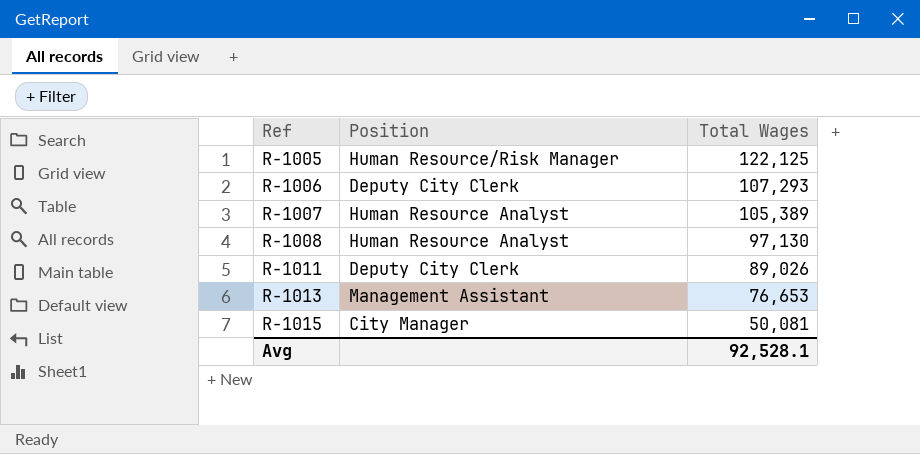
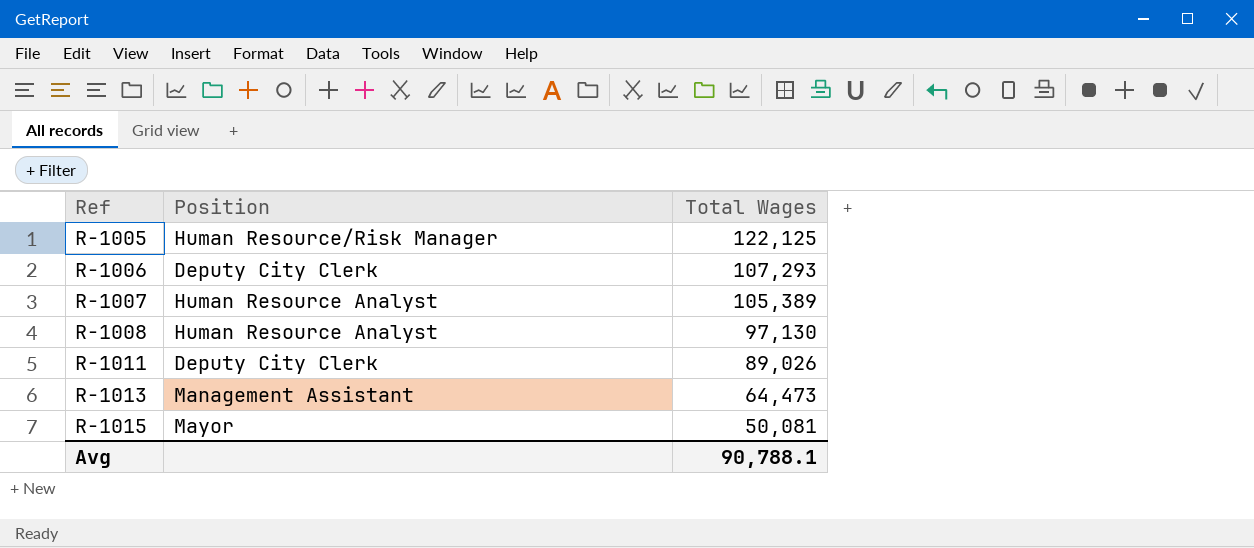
R-1013 | Total Wages: 76,653 -> 64,473
R-1015 | Position: City Manager -> Mayor
Avg | Total Wages: 92,528.1 -> 90,788.1

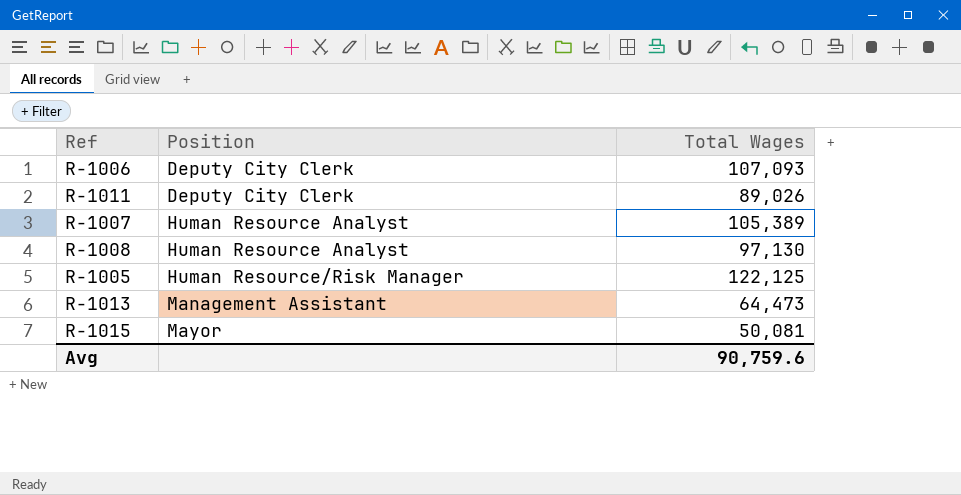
row order: Ref ascending -> Position ascending
R-1006 | Total Wages: 107,293 -> 107,093
Avg | Total Wages: 90,788.1 -> 90,759.6

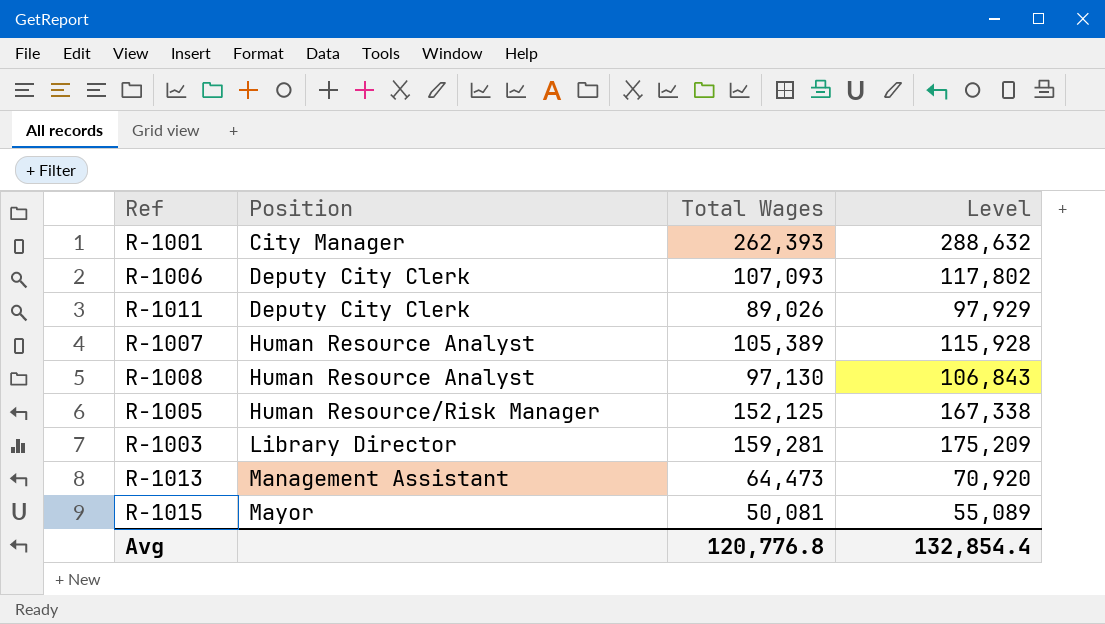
column Level | formula: none -> [Total Wages] * 1.1
row R-1001: none -> City Manager | 262,393 | 288,632
R-1005 | Total Wages: 122,125 -> 152,125
row R-1003: none -> Library Director | 159,281 | 175,209
Avg | Total Wages: 90,759.6 -> 120,776.8

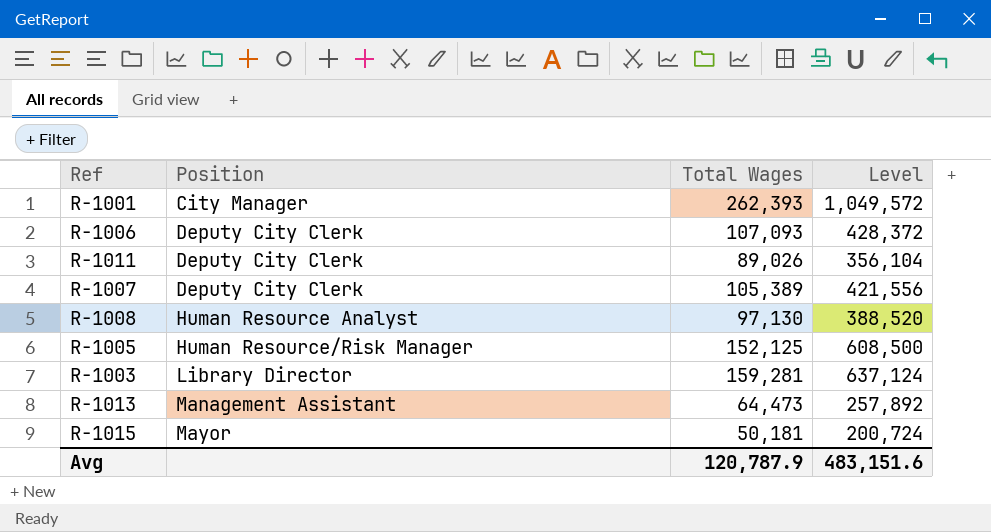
column Level | formula: [Total Wages] * 1.1 -> [Total Wages] * 4
R-1007 | Position: Human Resource Analyst -> Deputy City Clerk
R-1015 | Total Wages: 50,081 -> 50,181
Avg | Total Wages: 120,776.8 -> 120,787.9
Avg | Level: 132,854.4 -> 483,151.6

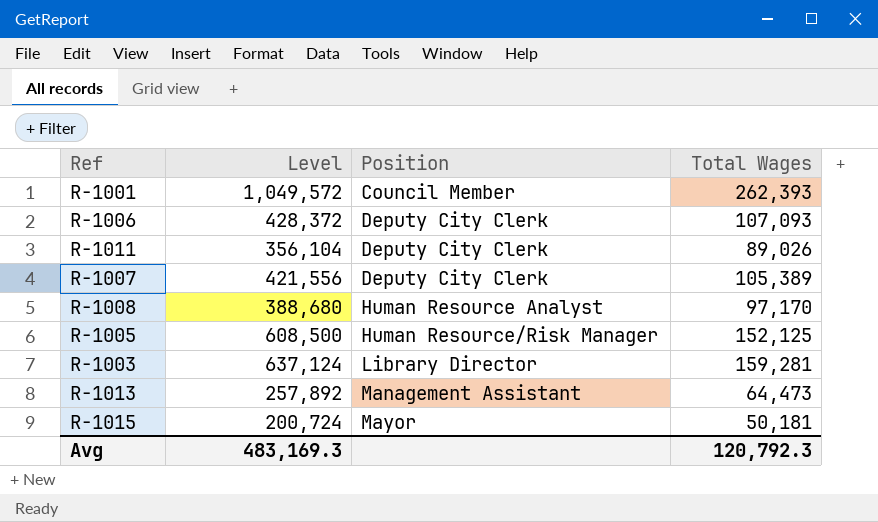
column Level | position: 4 -> 2
R-1001 | Position: City Manager -> Council Member
R-1008 | Level: 388,520 -> 388,680
R-1008 | Total Wages: 97,130 -> 97,170
Avg | Level: 483,151.6 -> 483,169.3
Avg | Total Wages: 120,787.9 -> 120,792.3

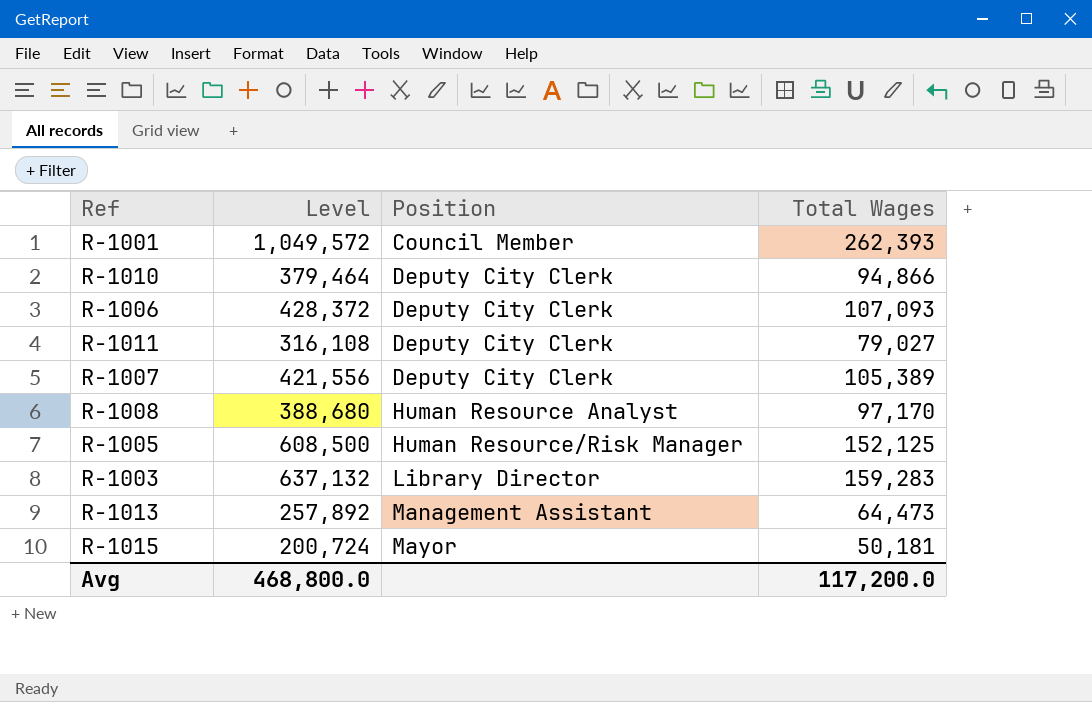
row R-1010: none -> 379,464 | Deputy City Clerk | 94,866
R-1011 | Level: 356,104 -> 316,108
R-1011 | Total Wages: 89,026 -> 79,027
R-1003 | Level: 637,124 -> 637,132
R-1003 | Total Wages: 159,281 -> 159,283
Avg | Level: 483,169.3 -> 468,800.0
Avg | Total Wages: 120,792.3 -> 117,200.0

